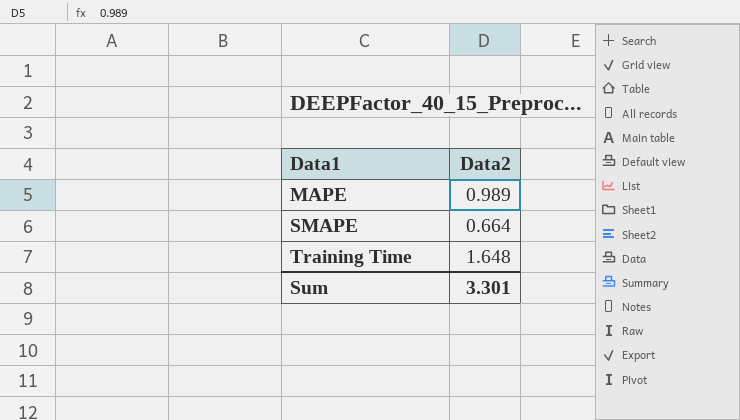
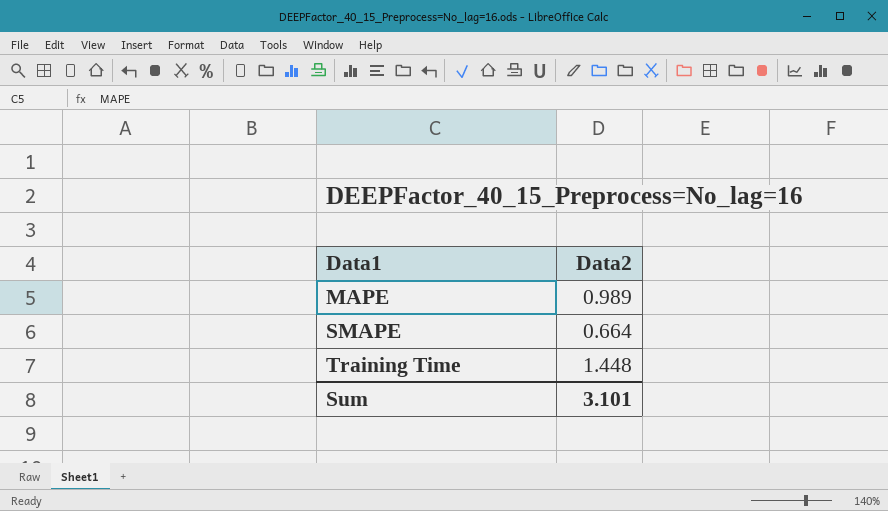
Training Time | Data2: 1.648 -> 1.448
Sum | Data2: 3.301 -> 3.101

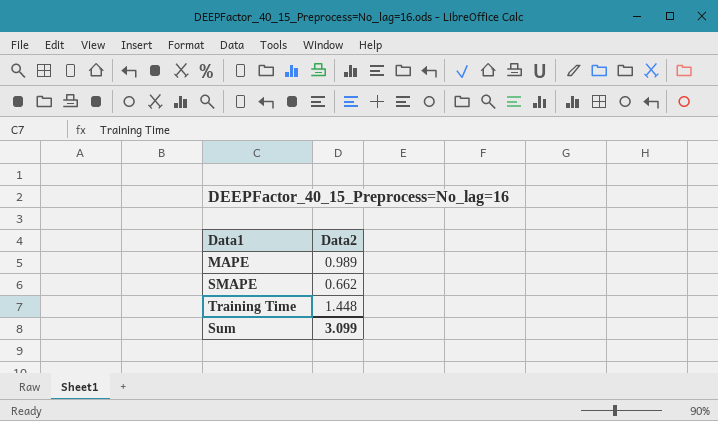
SMAPE | Data2: 0.664 -> 0.662
Sum | Data2: 3.101 -> 3.099

